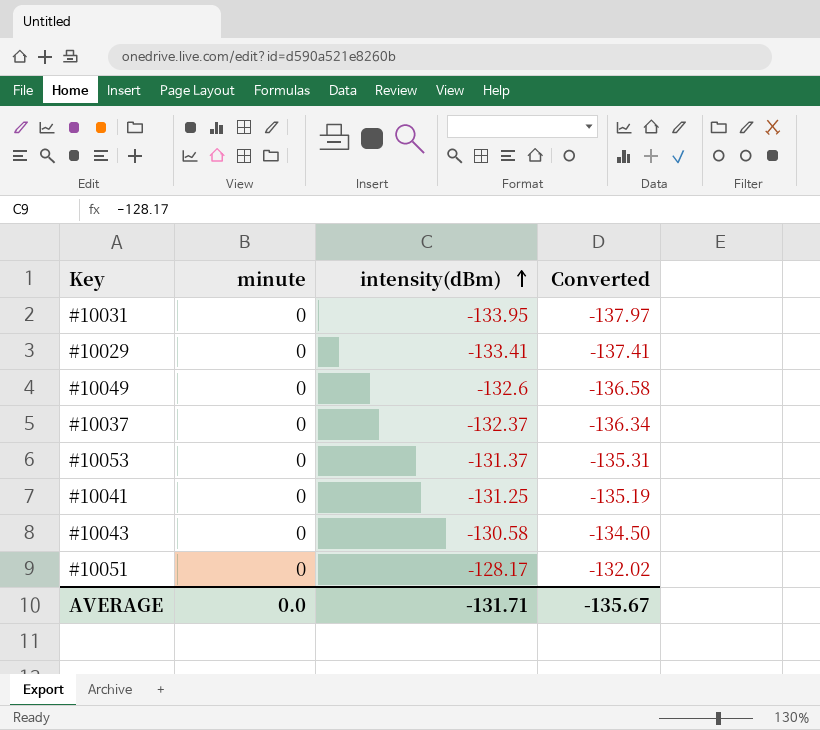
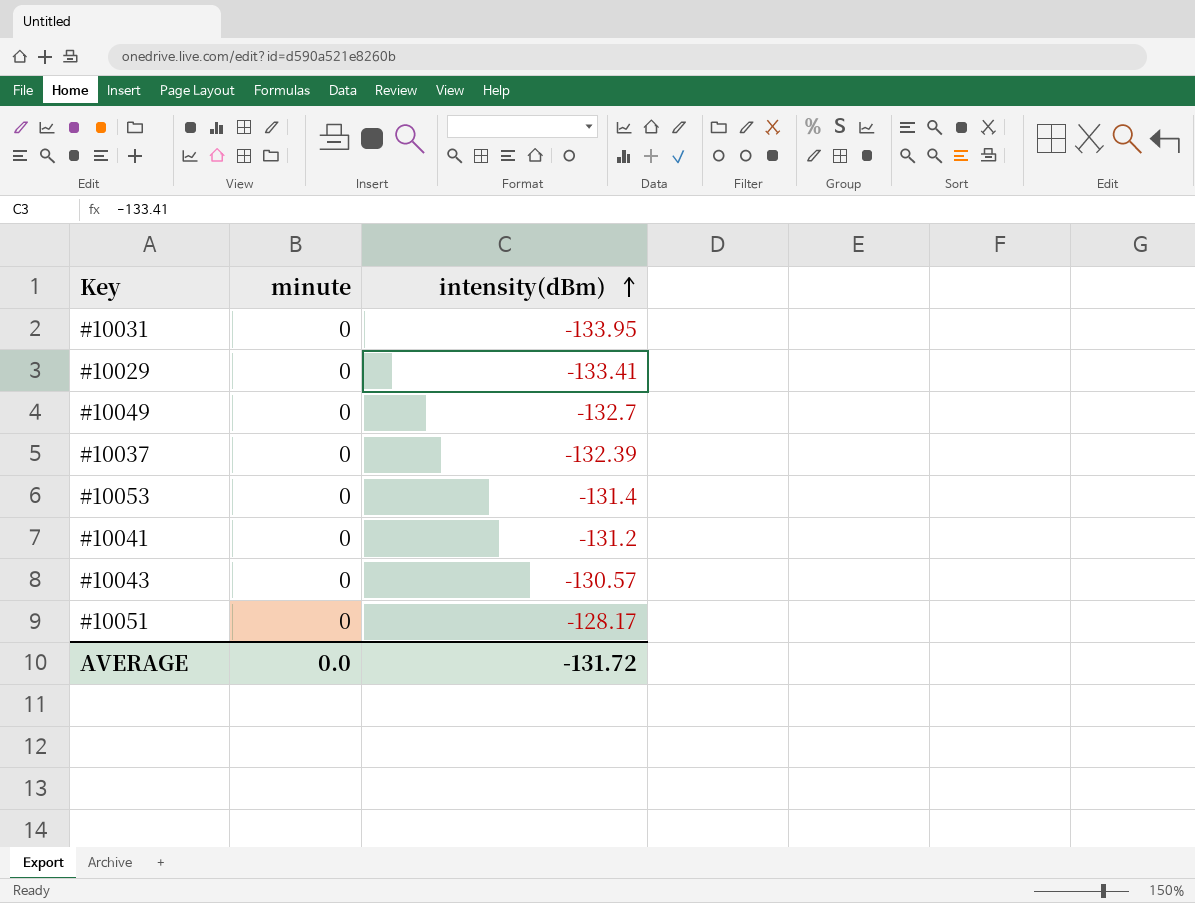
column Converted | formula: [intensity(dBm)] * 1.03 -> none
#10049 | intensity(dBm): -132.6 -> -132.7
#10037 | intensity(dBm): -132.37 -> -132.39
#10053 | intensity(dBm): -131.37 -> -131.4
#10041 | intensity(dBm): -131.25 -> -131.2
#10043 | intensity(dBm): -130.58 -> -130.57
AVERAGE | intensity(dBm): -131.71 -> -131.72

